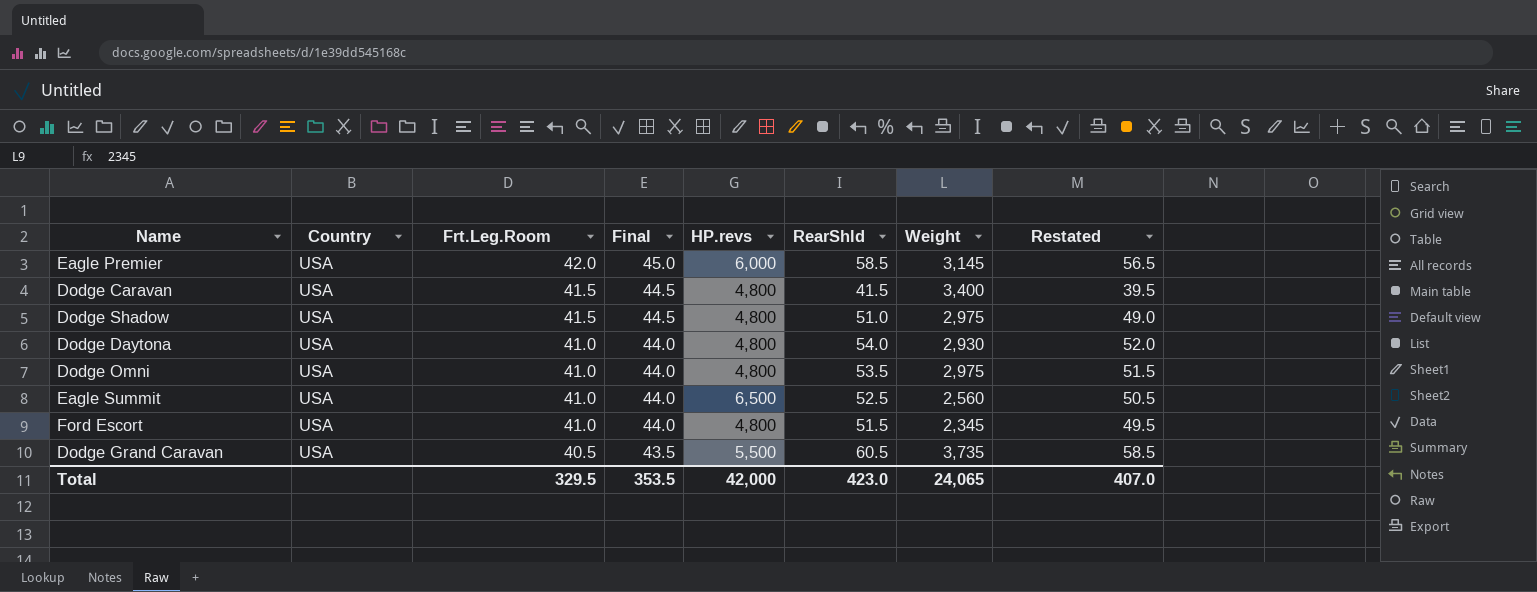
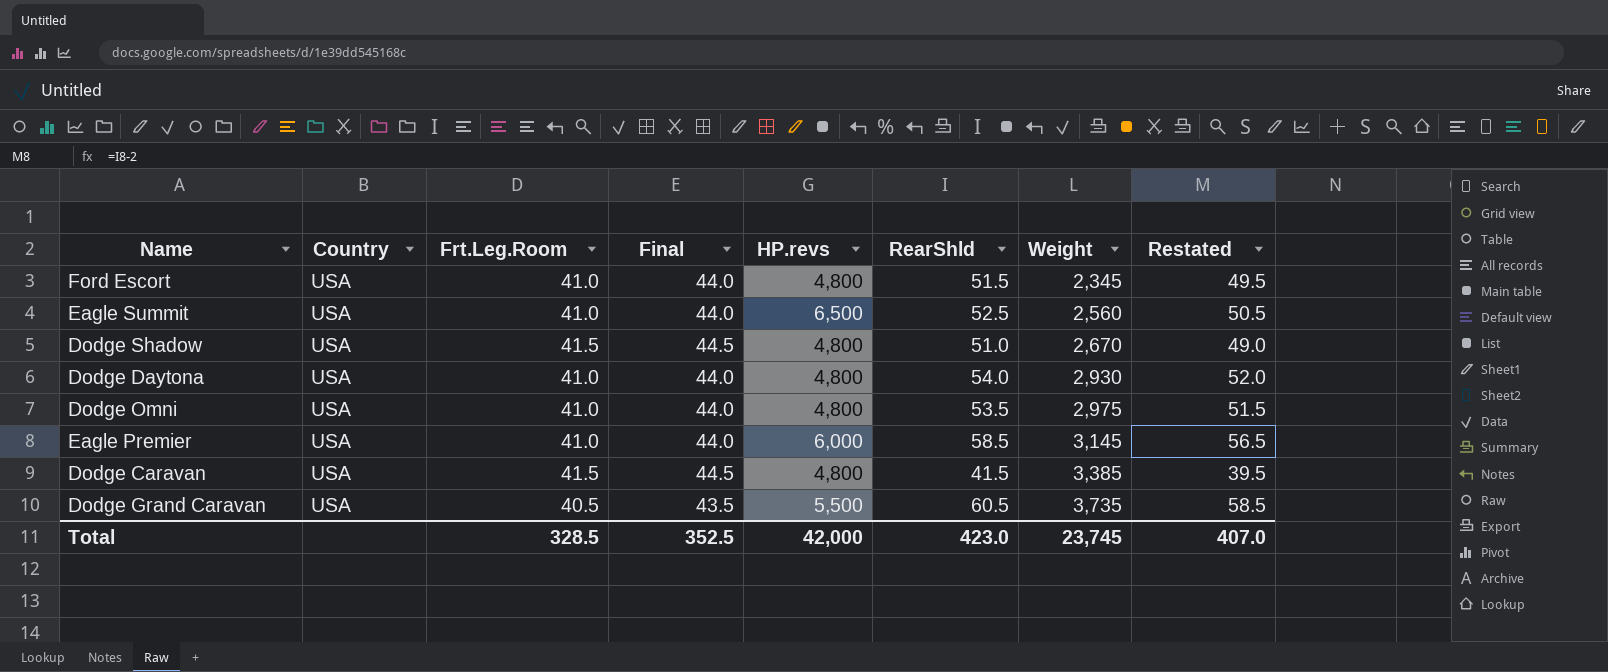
row order: Frt.Leg.Room descending -> Weight ascending
Dodge Shadow | Weight: 2,975 -> 2,670
Eagle Premier | Frt.Leg.Room: 42.0 -> 41.0
Eagle Premier | Final: 45.0 -> 44.0
Dodge Caravan | Weight: 3,400 -> 3,385
Total | Frt.Leg.Room: 329.5 -> 328.5
Total | Final: 353.5 -> 352.5
Total | Weight: 24,065 -> 23,745

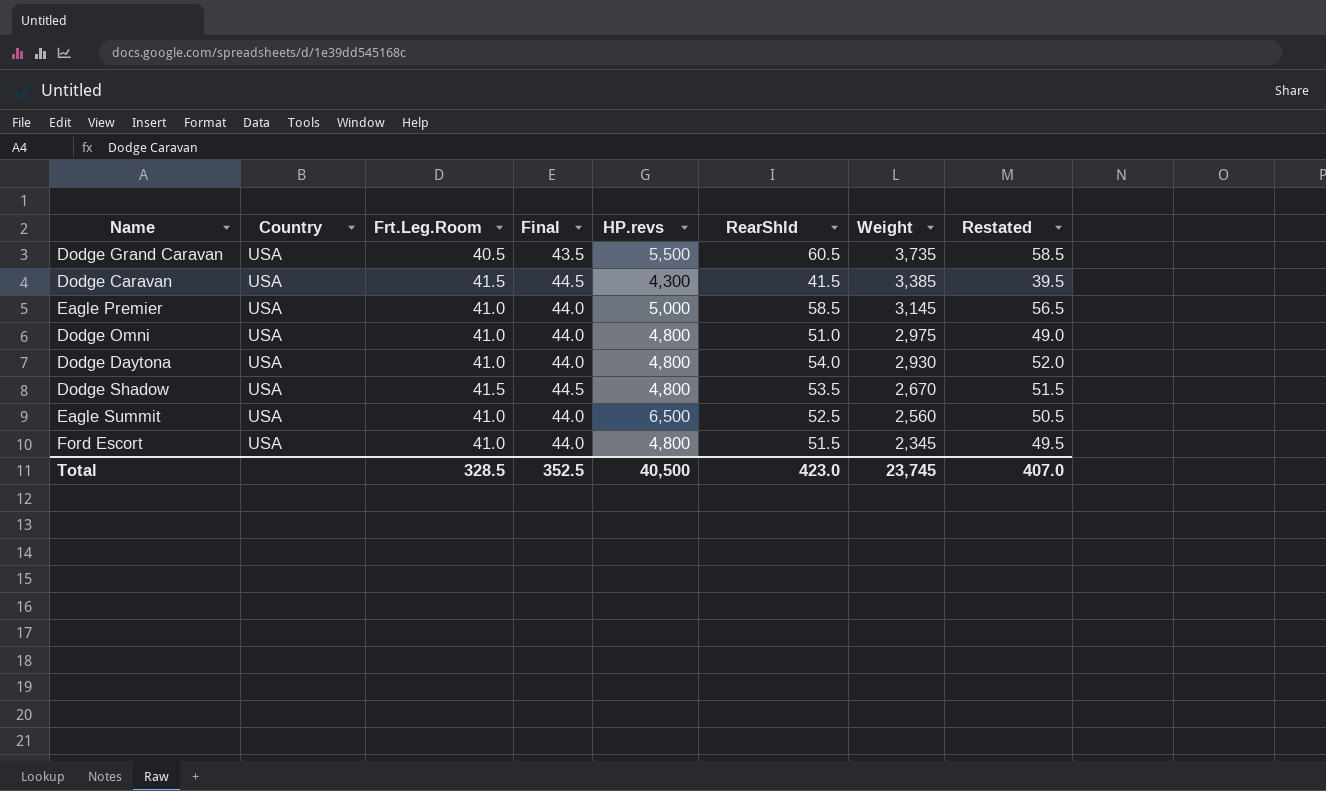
row order: Weight ascending -> Weight descending
Dodge Caravan | HP.revs: 4,800 -> 4,300
Eagle Premier | HP.revs: 6,000 -> 5,000
Dodge Omni | RearShld: 53.5 -> 51.0
Dodge Omni | Restated: 51.5 -> 49.0
Dodge Shadow | RearShld: 51.0 -> 53.5
Dodge Shadow | Restated: 49.0 -> 51.5
Total | HP.revs: 42,000 -> 40,500

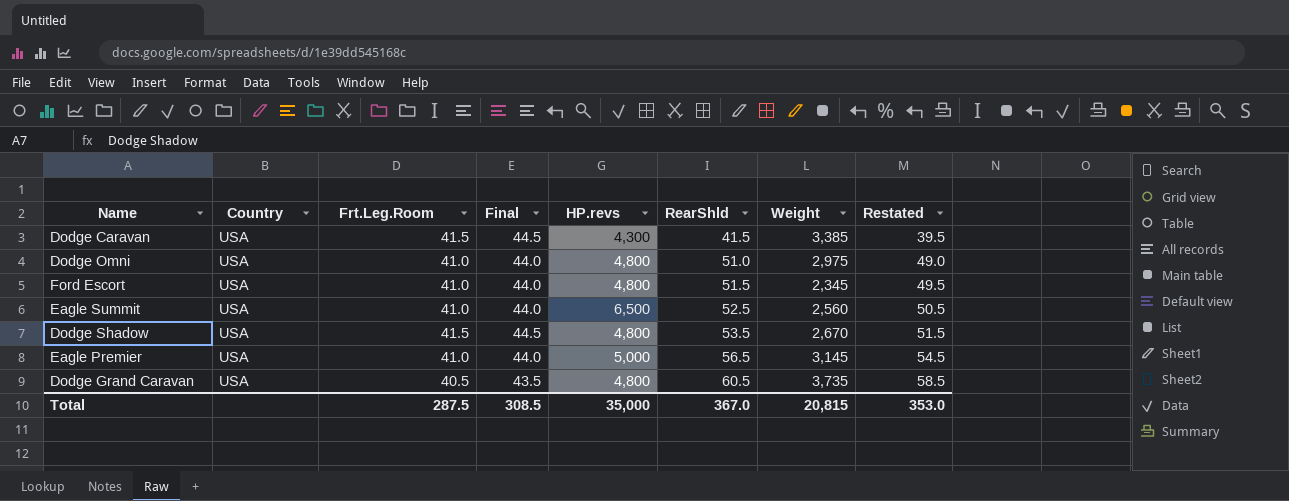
row order: Weight descending -> RearShld ascending
row Dodge Daytona: USA | 41.0 | 44.0 | 4,800 | 54.0 | 2,930 | 52.0 -> none
Eagle Premier | RearShld: 58.5 -> 56.5
Eagle Premier | Restated: 56.5 -> 54.5
Dodge Grand Caravan | HP.revs: 5,500 -> 4,800
Total | Frt.Leg.Room: 328.5 -> 287.5
Total | Final: 352.5 -> 308.5
Total | HP.revs: 40,500 -> 35,000
Total | RearShld: 423.0 -> 367.0
Total | Weight: 23,745 -> 20,815
Total | Restated: 407.0 -> 353.0

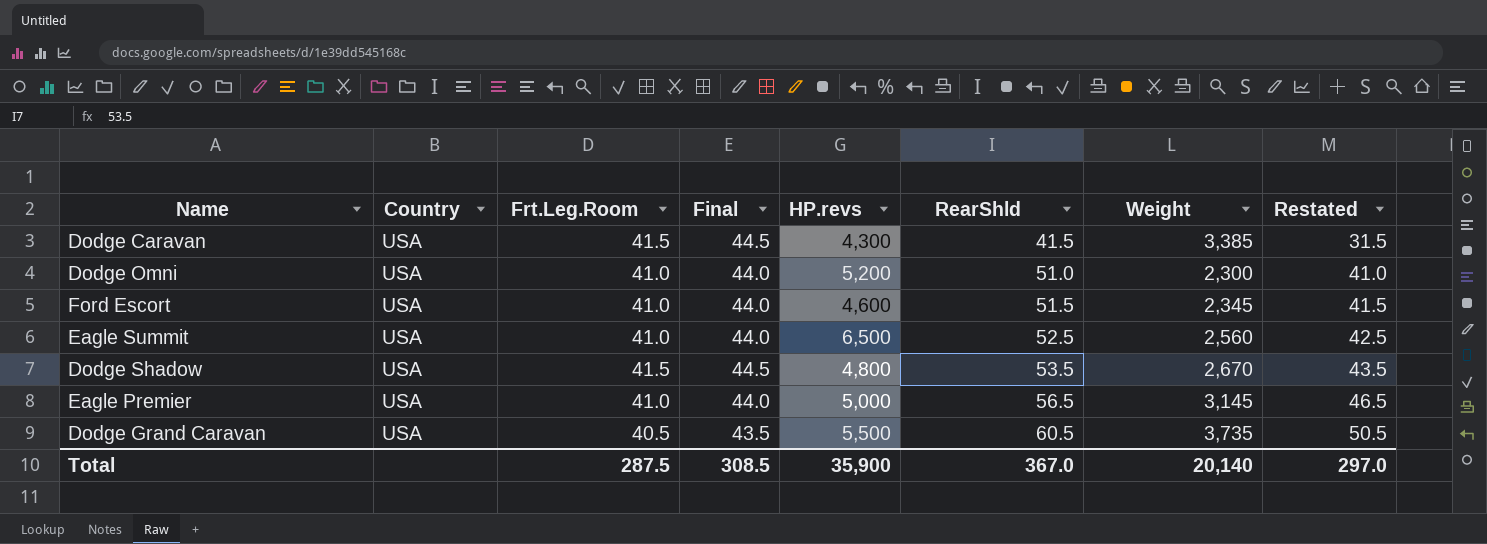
column Restated | formula: [RearShld] - 2 -> [RearShld] - 10
Dodge Omni | HP.revs: 4,800 -> 5,200
Dodge Omni | Weight: 2,975 -> 2,300
Ford Escort | HP.revs: 4,800 -> 4,600
Dodge Grand Caravan | HP.revs: 4,800 -> 5,500
Total | HP.revs: 35,000 -> 35,900
Total | Weight: 20,815 -> 20,140
Total | Restated: 353.0 -> 297.0

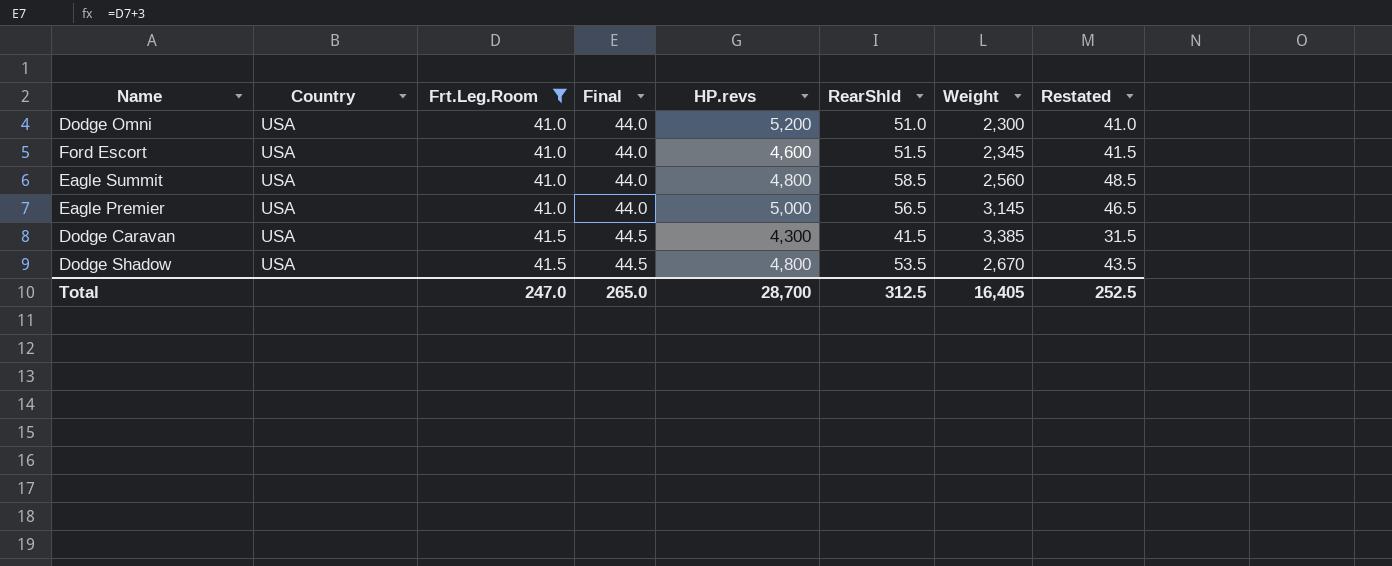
filter: none -> Frt.Leg.Room != 40.5
row order: RearShld ascending -> Frt.Leg.Room ascending
Eagle Summit | HP.revs: 6,500 -> 4,800
Eagle Summit | RearShld: 52.5 -> 58.5
Eagle Summit | Restated: 42.5 -> 48.5
Total | Frt.Leg.Room: 287.5 -> 247.0
Total | Final: 308.5 -> 265.0
Total | HP.revs: 35,900 -> 28,700
Total | RearShld: 367.0 -> 312.5
Total | Weight: 20,140 -> 16,405
Total | Restated: 297.0 -> 252.5

